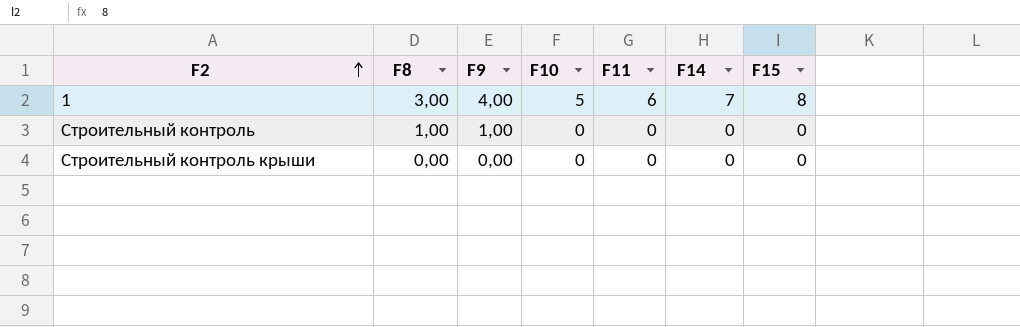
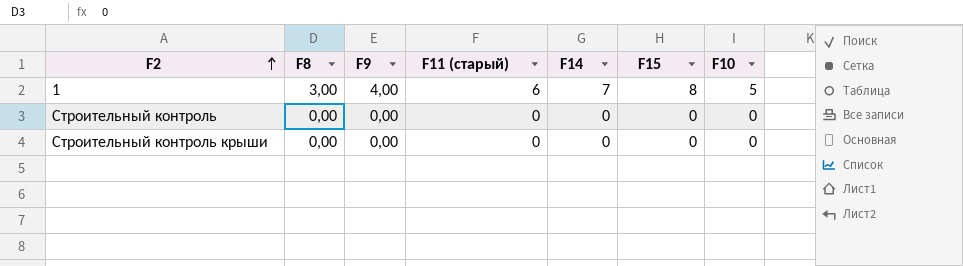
column name: F11 -> F11 (старый)
column F10 | position: 4 -> 7
Строительный контроль | F8: 1,00 -> 0,00
Строительный контроль | F9: 1,00 -> 0,00

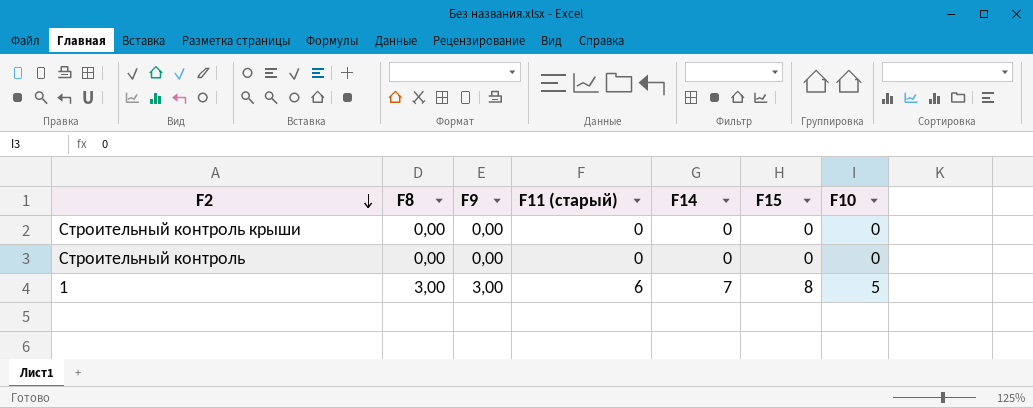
row order: F2 ascending -> F2 descending
1 | F9: 4,00 -> 3,00

